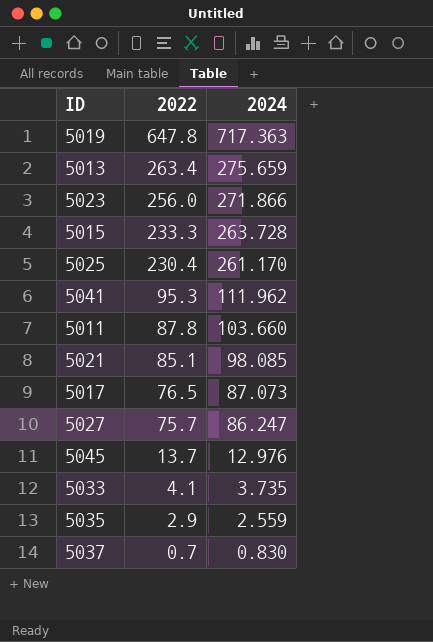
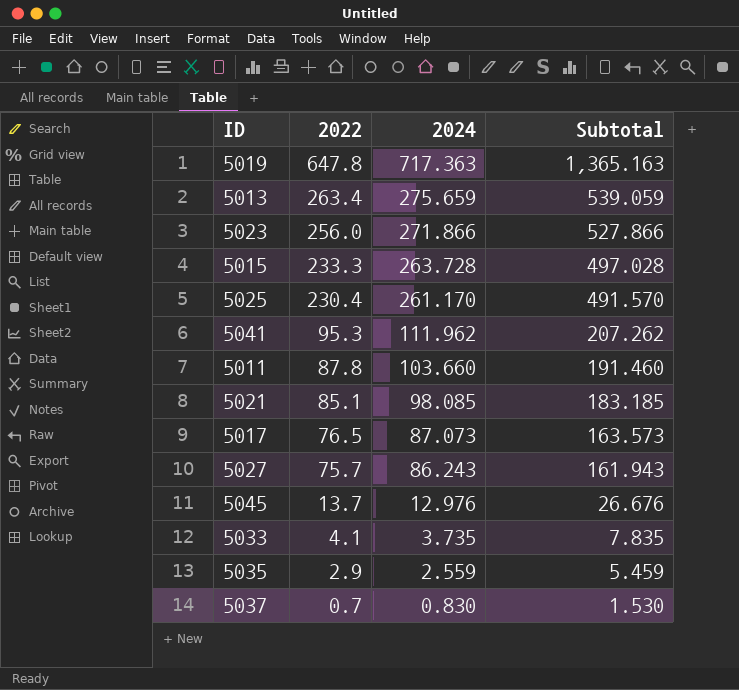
column Subtotal | formula: none -> [2022] + [2024]
5027 | 2024: 86.247 -> 86.243

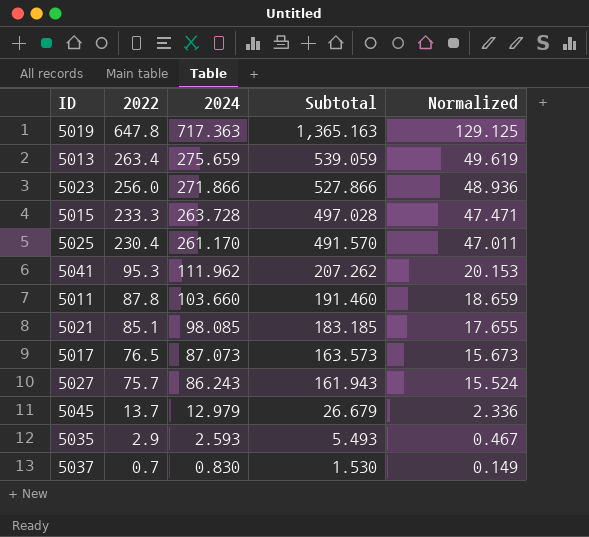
column Normalized | formula: none -> [2024] * 0.18
row 5033: 4.1 | 3.735 | 7.835 -> none
5045 | 2024: 12.976 -> 12.979
5045 | Subtotal: 26.676 -> 26.679
5035 | 2024: 2.559 -> 2.593
5035 | Subtotal: 5.459 -> 5.493

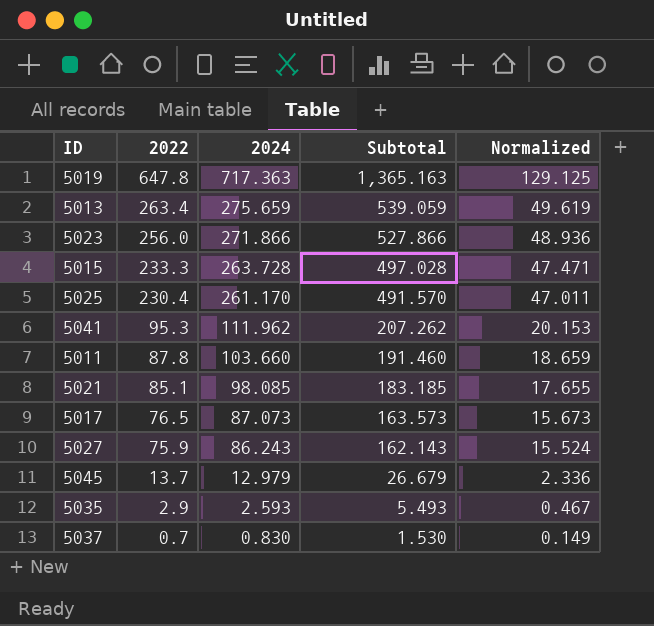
5027 | 2022: 75.7 -> 75.9
5027 | Subtotal: 161.943 -> 162.143

